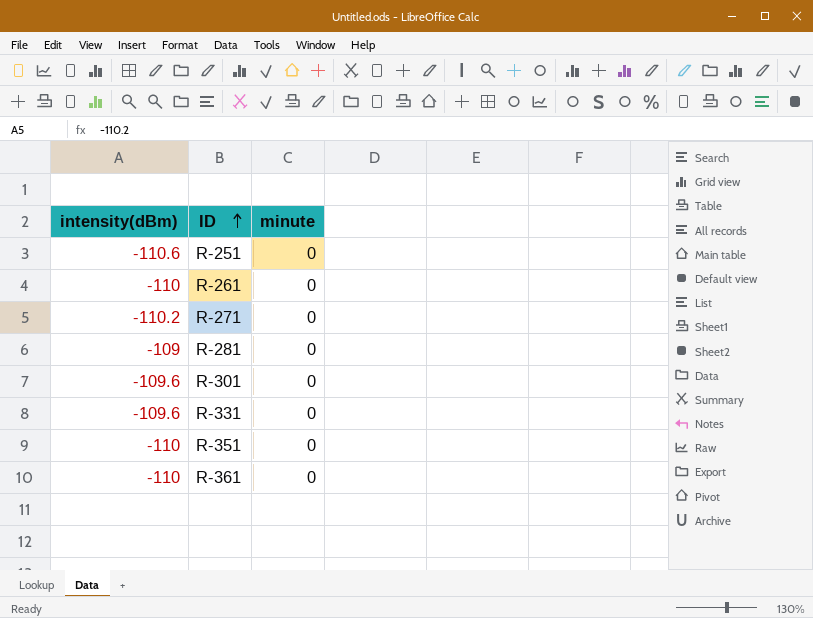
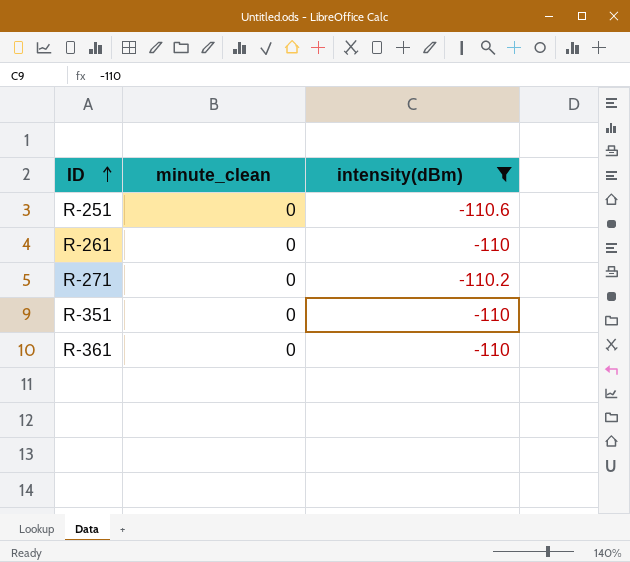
filter: none -> intensity(dBm) <= -110
column name: minute -> minute_clean
column intensity(dBm) | position: 1 -> 3

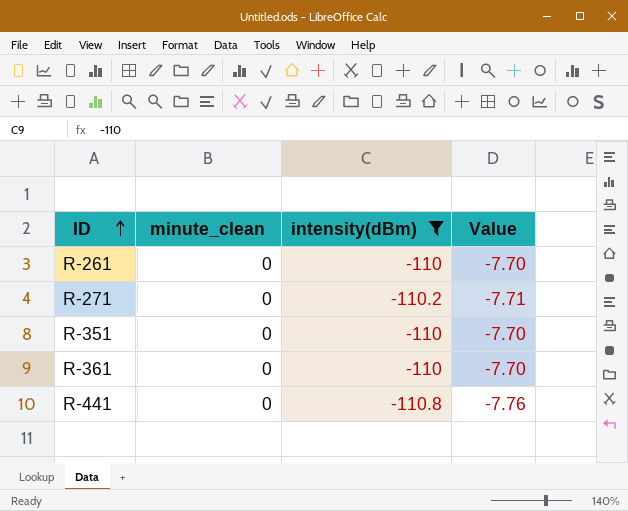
column Value | formula: none -> [intensity(dBm)] * 0.07
row R-251: 0 | -110.6 -> none
row R-441: none -> 0 | -110.8 | -7.76

